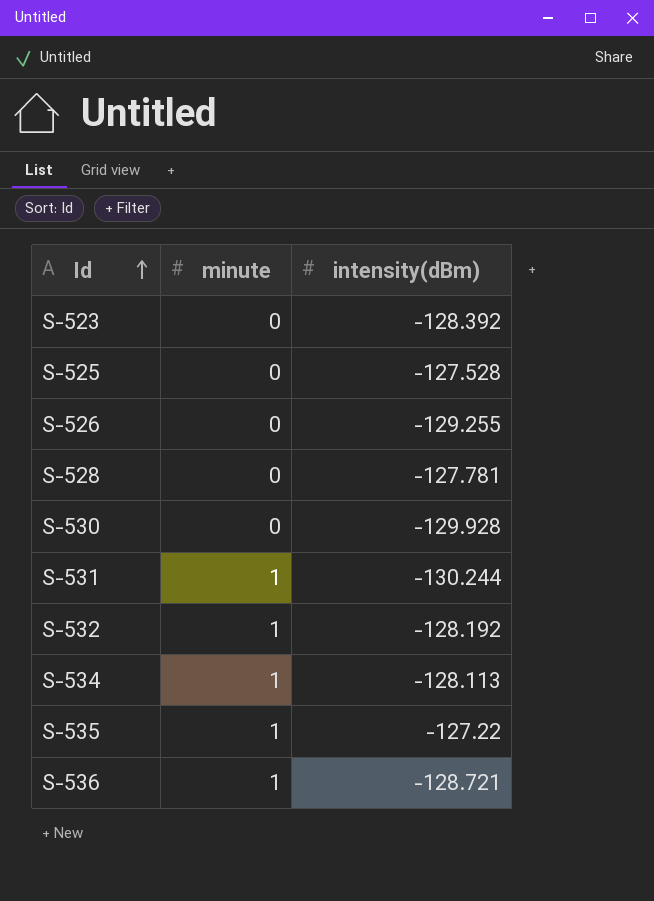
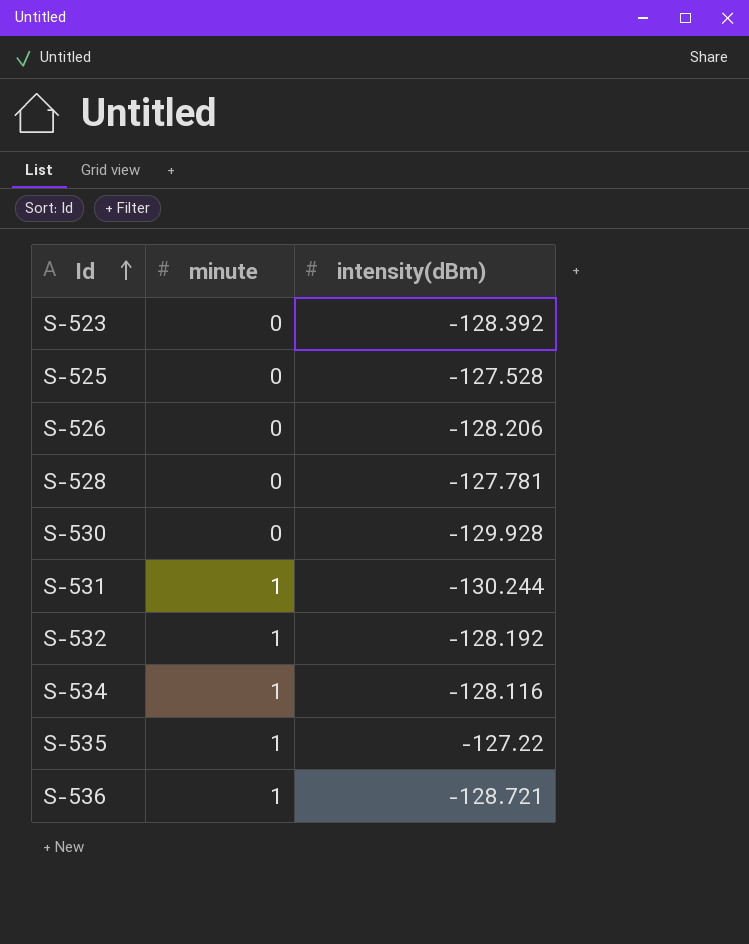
S-526 | intensity(dBm): -129.255 -> -128.206
S-534 | intensity(dBm): -128.113 -> -128.116

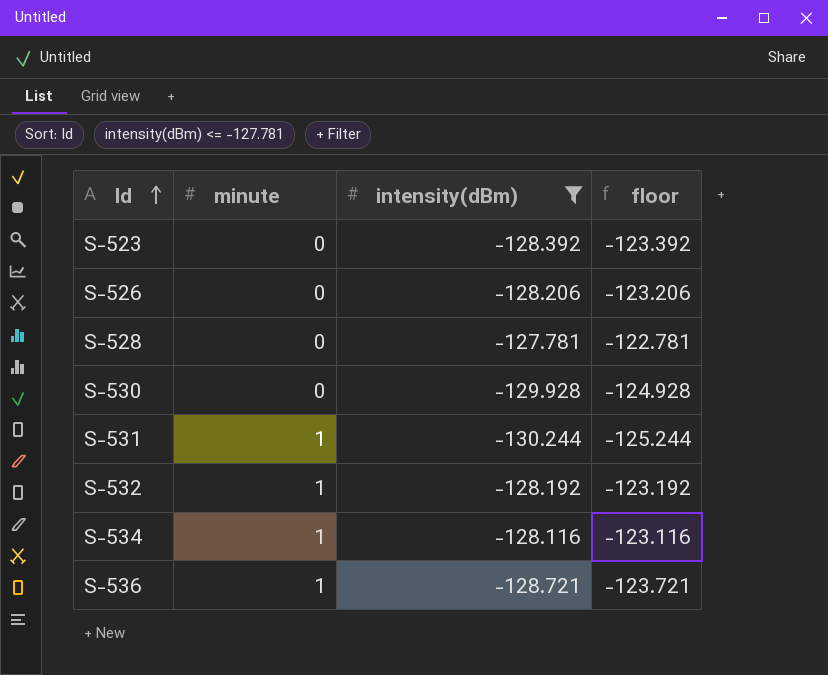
filter: none -> intensity(dBm) <= -127.781
column floor | formula: none -> [intensity(dBm)] + 5

